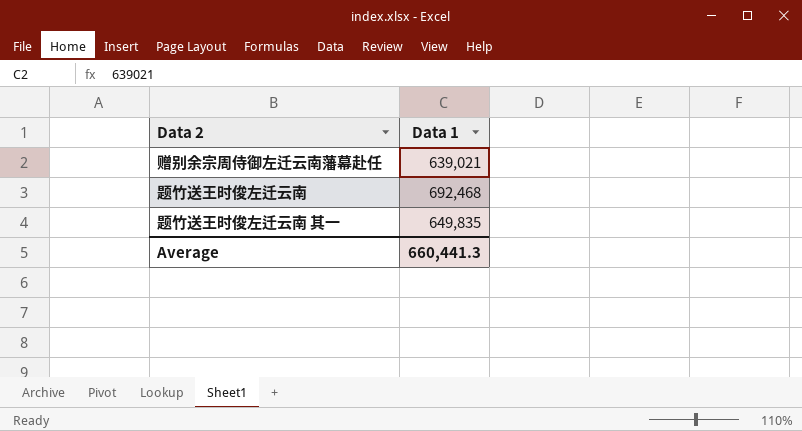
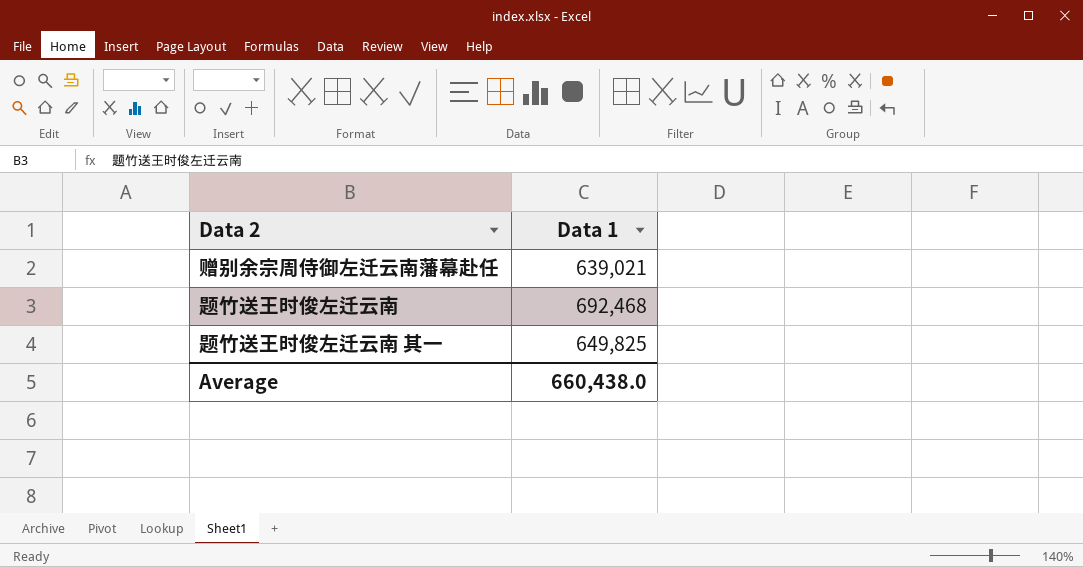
题竹送王时俊左迁云南 其一 | Data 1: 649,835 -> 649,825
Average | Data 1: 660,441.3 -> 660,438.0

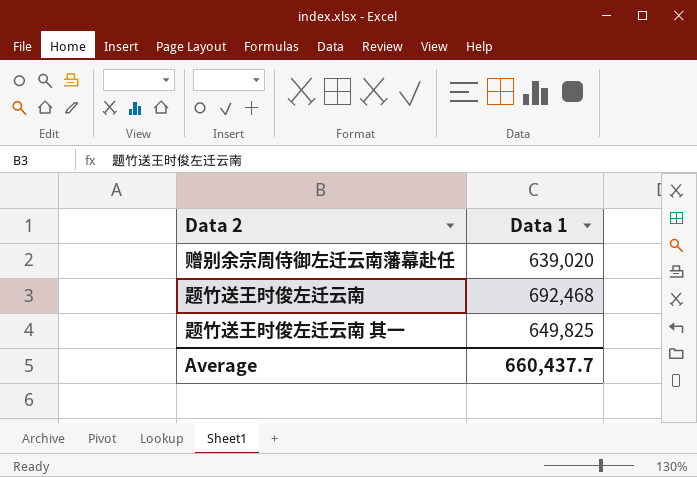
赠别余宗周侍御左迁云南藩幕赴任 | Data 1: 639,021 -> 639,020
Average | Data 1: 660,438.0 -> 660,437.7

